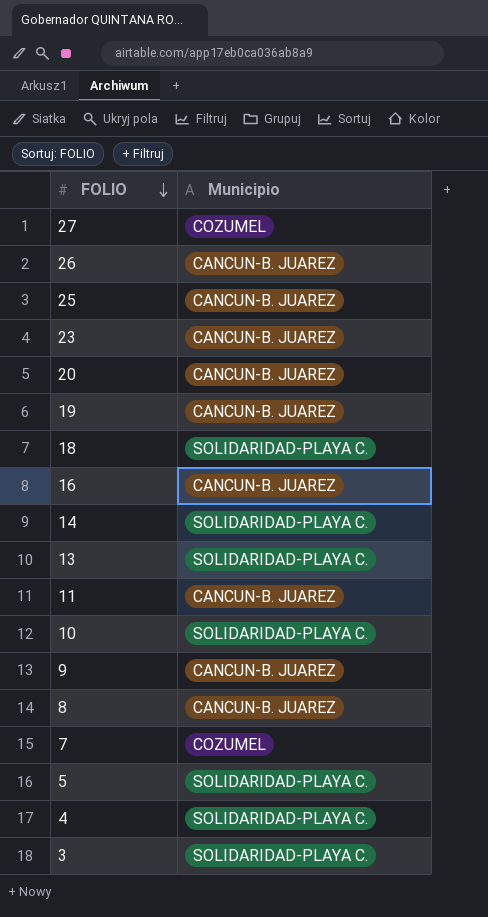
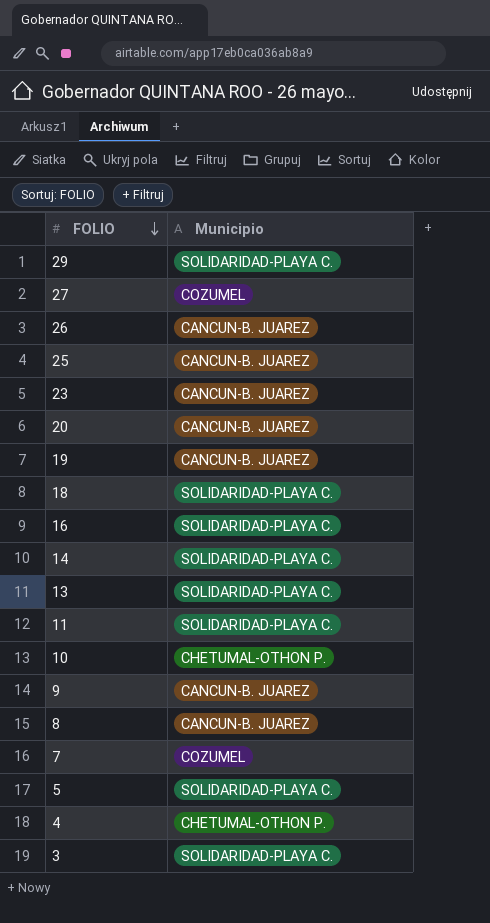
row 29: none -> SOLIDARIDAD-PLAYA C.
16 | Municipio: CANCUN-B. JUAREZ -> SOLIDARIDAD-PLAYA C.
11 | Municipio: CANCUN-B. JUAREZ -> SOLIDARIDAD-PLAYA C.
10 | Municipio: SOLIDARIDAD-PLAYA C. -> CHETUMAL-OTHON P.
4 | Municipio: SOLIDARIDAD-PLAYA C. -> CHETUMAL-OTHON P.

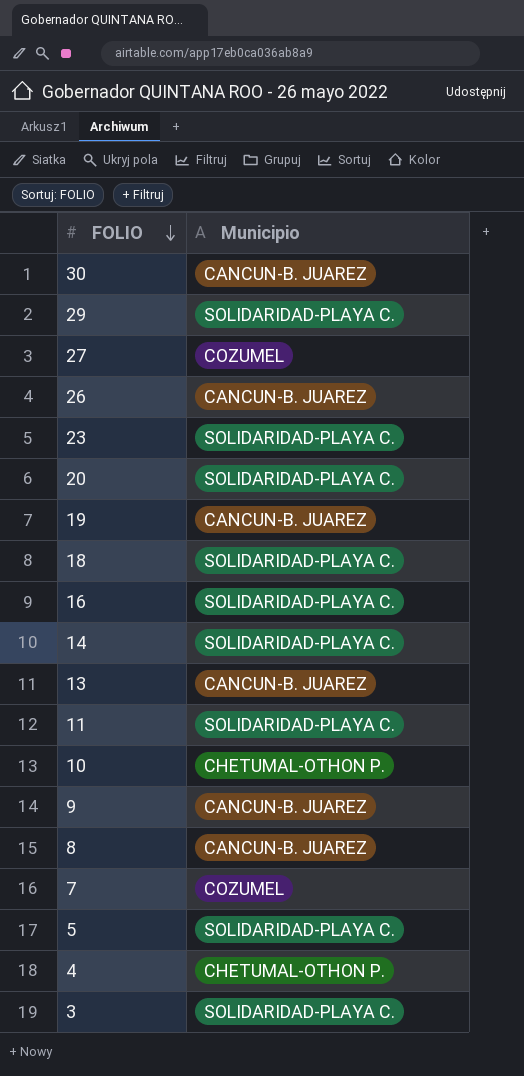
row 25: CANCUN-B. JUAREZ -> none
row 30: none -> CANCUN-B. JUAREZ
23 | Municipio: CANCUN-B. JUAREZ -> SOLIDARIDAD-PLAYA C.
20 | Municipio: CANCUN-B. JUAREZ -> SOLIDARIDAD-PLAYA C.
13 | Municipio: SOLIDARIDAD-PLAYA C. -> CANCUN-B. JUAREZ

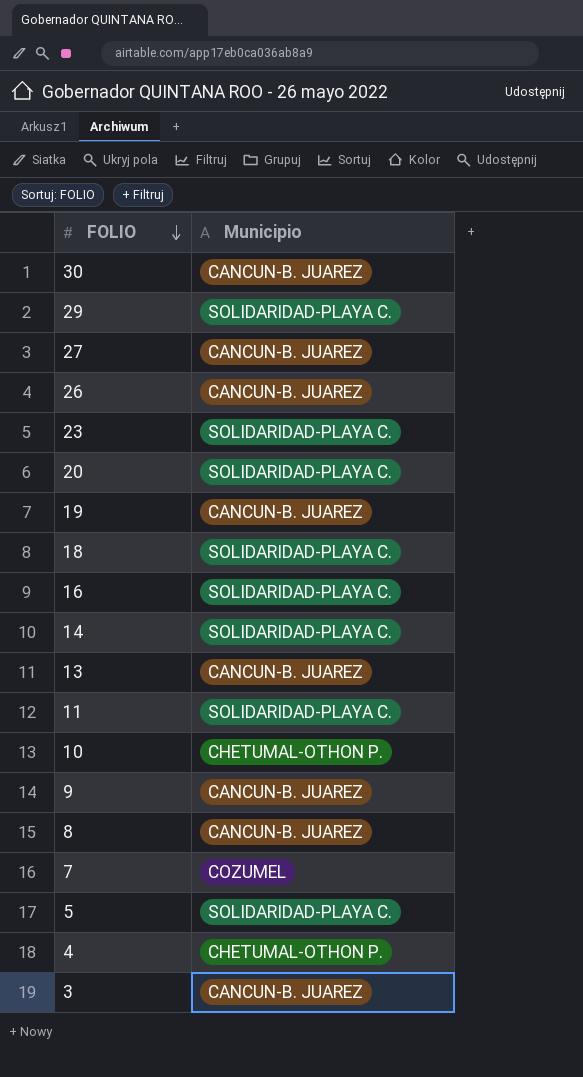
27 | Municipio: COZUMEL -> CANCUN-B. JUAREZ
3 | Municipio: SOLIDARIDAD-PLAYA C. -> CANCUN-B. JUAREZ

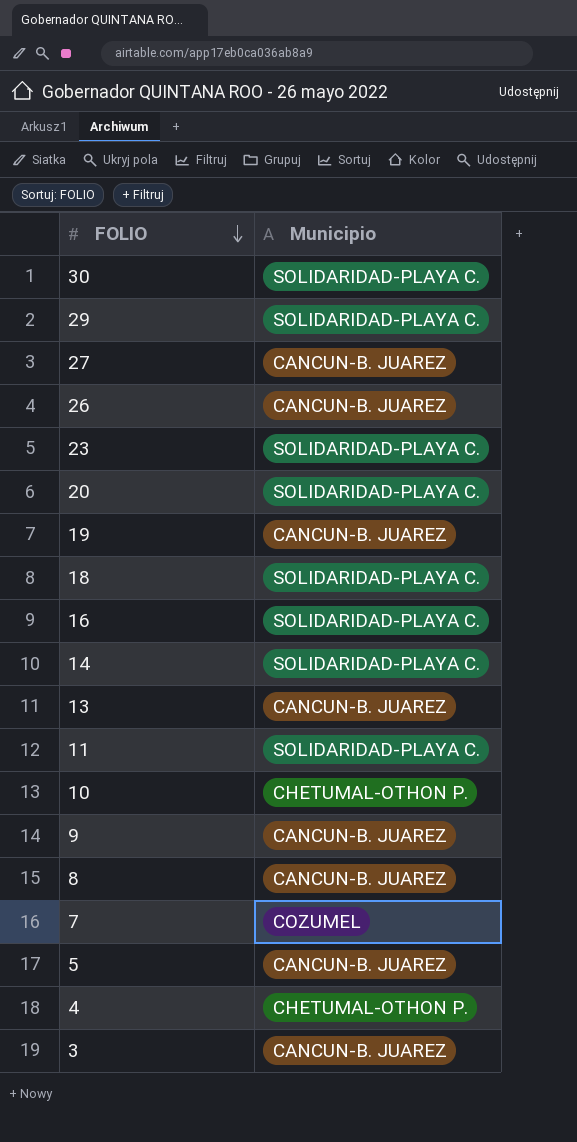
30 | Municipio: CANCUN-B. JUAREZ -> SOLIDARIDAD-PLAYA C.
5 | Municipio: SOLIDARIDAD-PLAYA C. -> CANCUN-B. JUAREZ

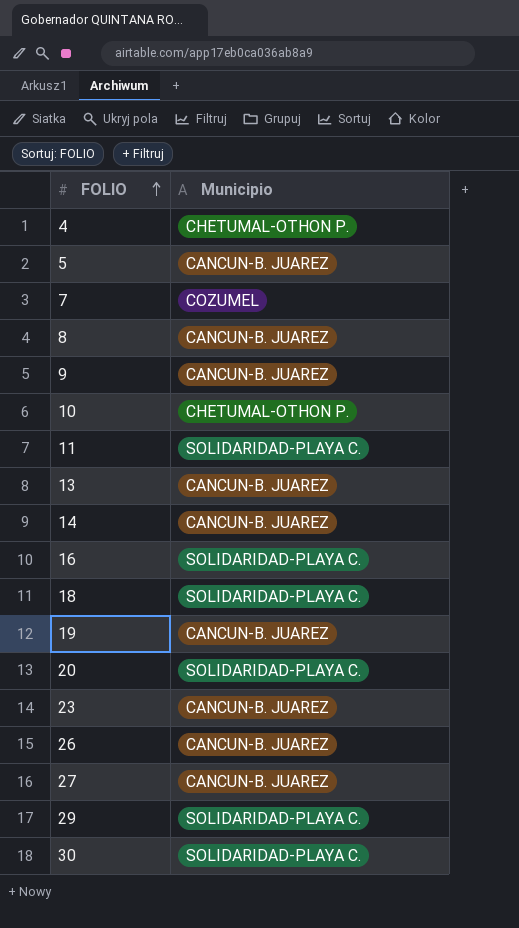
row order: FOLIO descending -> FOLIO ascending
row 3: CANCUN-B. JUAREZ -> none
14 | Municipio: SOLIDARIDAD-PLAYA C. -> CANCUN-B. JUAREZ
23 | Municipio: SOLIDARIDAD-PLAYA C. -> CANCUN-B. JUAREZ

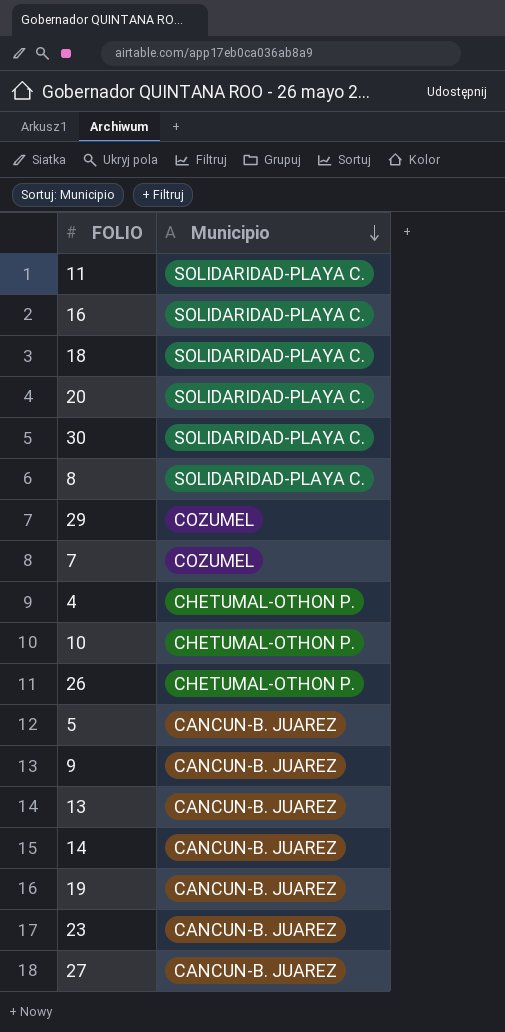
row order: FOLIO ascending -> Municipio descending
8 | Municipio: CANCUN-B. JUAREZ -> SOLIDARIDAD-PLAYA C.
29 | Municipio: SOLIDARIDAD-PLAYA C. -> COZUMEL
26 | Municipio: CANCUN-B. JUAREZ -> CHETUMAL-OTHON P.

